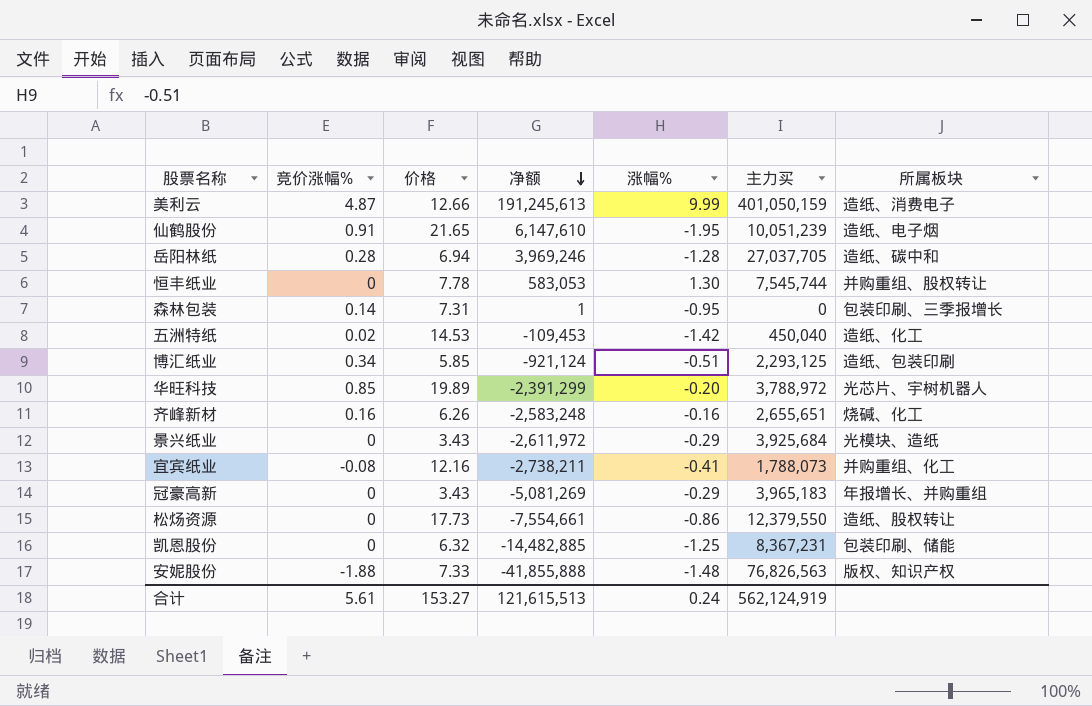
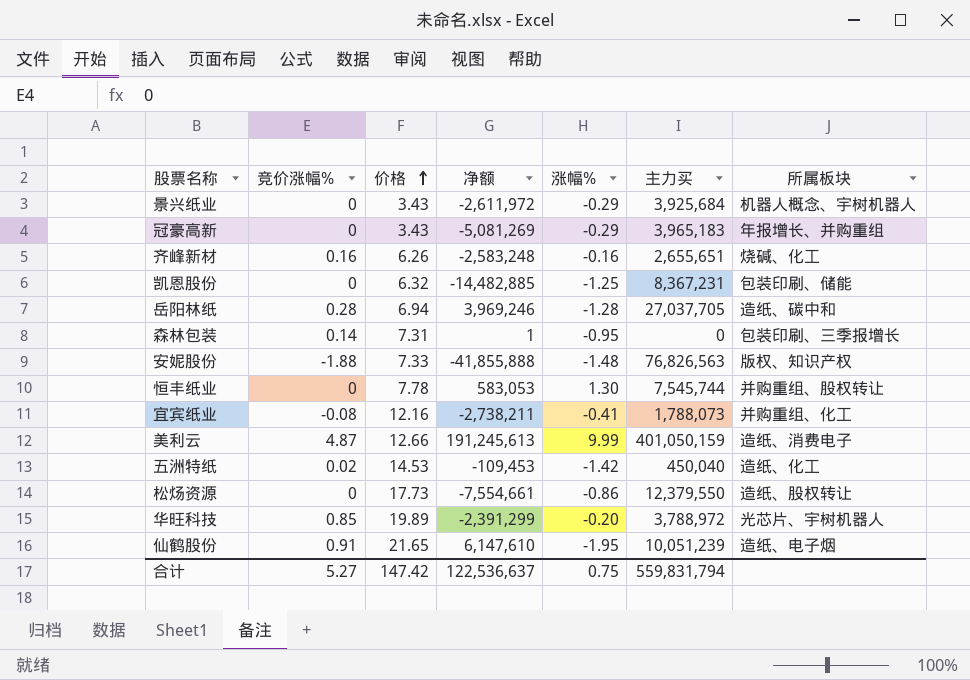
row order: 净额 descending -> 价格 ascending
row 博汇纸业: 0.34 | 5.85 | -921,124 | -0.51 | 2,293,125 | 造纸、包装印刷 -> none
景兴纸业 | 所属板块: 光模块、造纸 -> 机器人概念、宇树机器人
合计 | 竞价涨幅%: 5.61 -> 5.27
合计 | 价格: 153.27 -> 147.42
合计 | 净额: 121,615,513 -> 122,536,637
合计 | 涨幅%: 0.24 -> 0.75
合计 | 主力买: 562,124,919 -> 559,831,794

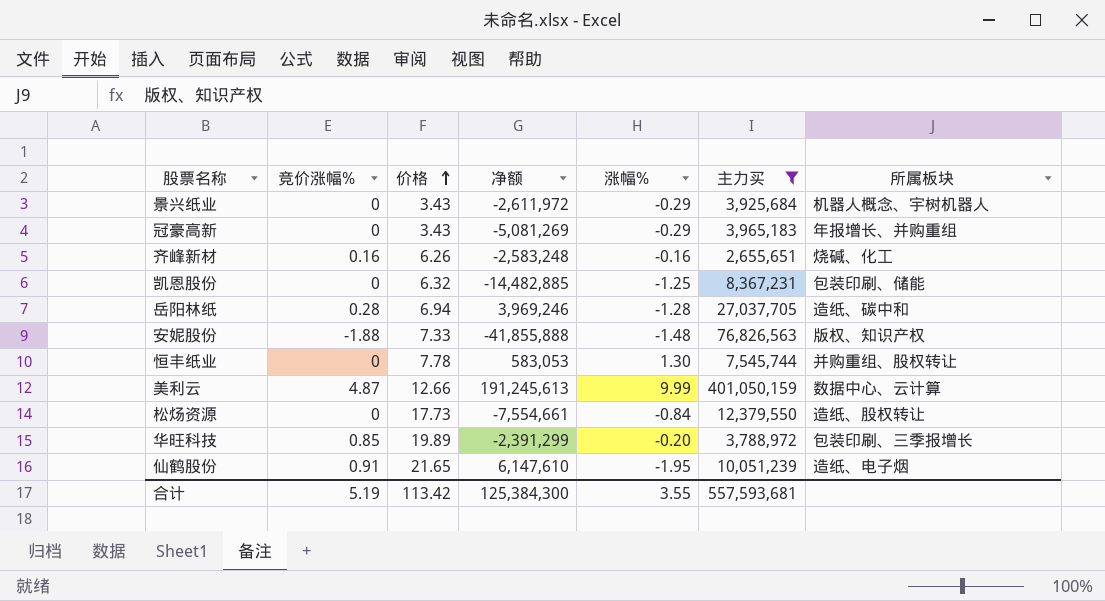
filter: none -> 主力买 >= 2,655,651
美利云 | 所属板块: 造纸、消费电子 -> 数据中心、云计算
松炀资源 | 涨幅%: -0.86 -> -0.84
华旺科技 | 所属板块: 光芯片、宇树机器人 -> 包装印刷、三季报增长
合计 | 竞价涨幅%: 5.27 -> 5.19
合计 | 价格: 147.42 -> 113.42
合计 | 净额: 122,536,637 -> 125,384,300
合计 | 涨幅%: 0.75 -> 3.55
合计 | 主力买: 559,831,794 -> 557,593,681

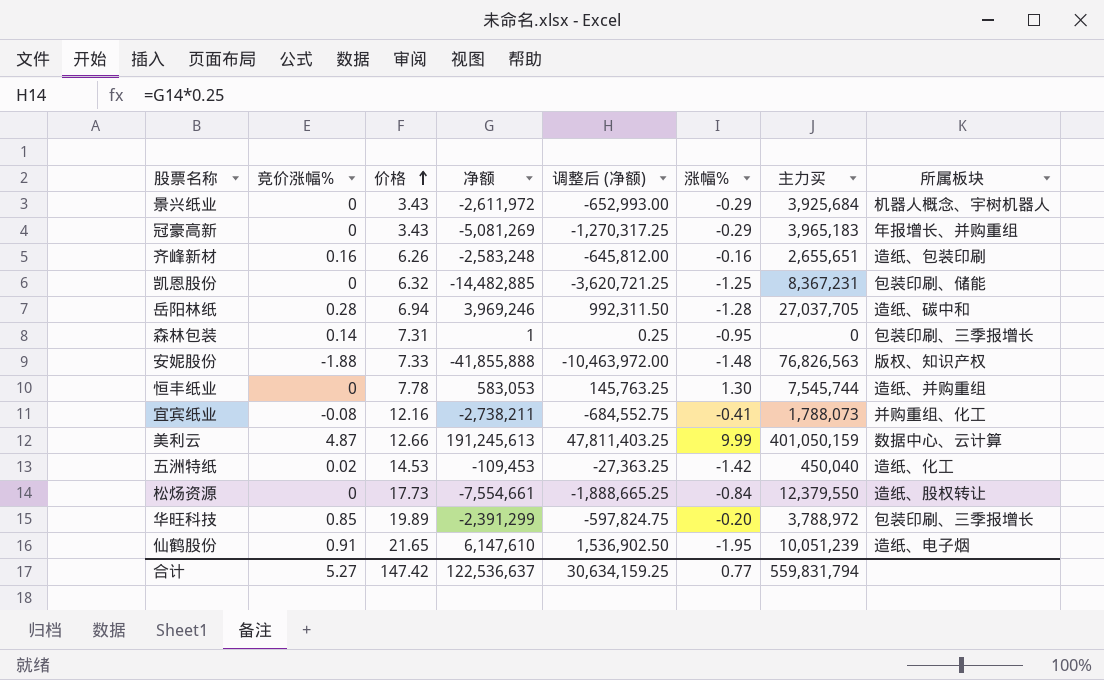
filter: 主力买 >= 2,655,651 -> none
column 调整后 (净额) | formula: none -> [净额] * 0.25
齐峰新材 | 所属板块: 烧碱、化工 -> 造纸、包装印刷
恒丰纸业 | 所属板块: 并购重组、股权转让 -> 造纸、并购重组
合计 | 竞价涨幅%: 5.19 -> 5.27
合计 | 价格: 113.42 -> 147.42
合计 | 净额: 125,384,300 -> 122,536,637
合计 | 涨幅%: 3.55 -> 0.77
合计 | 主力买: 557,593,681 -> 559,831,794

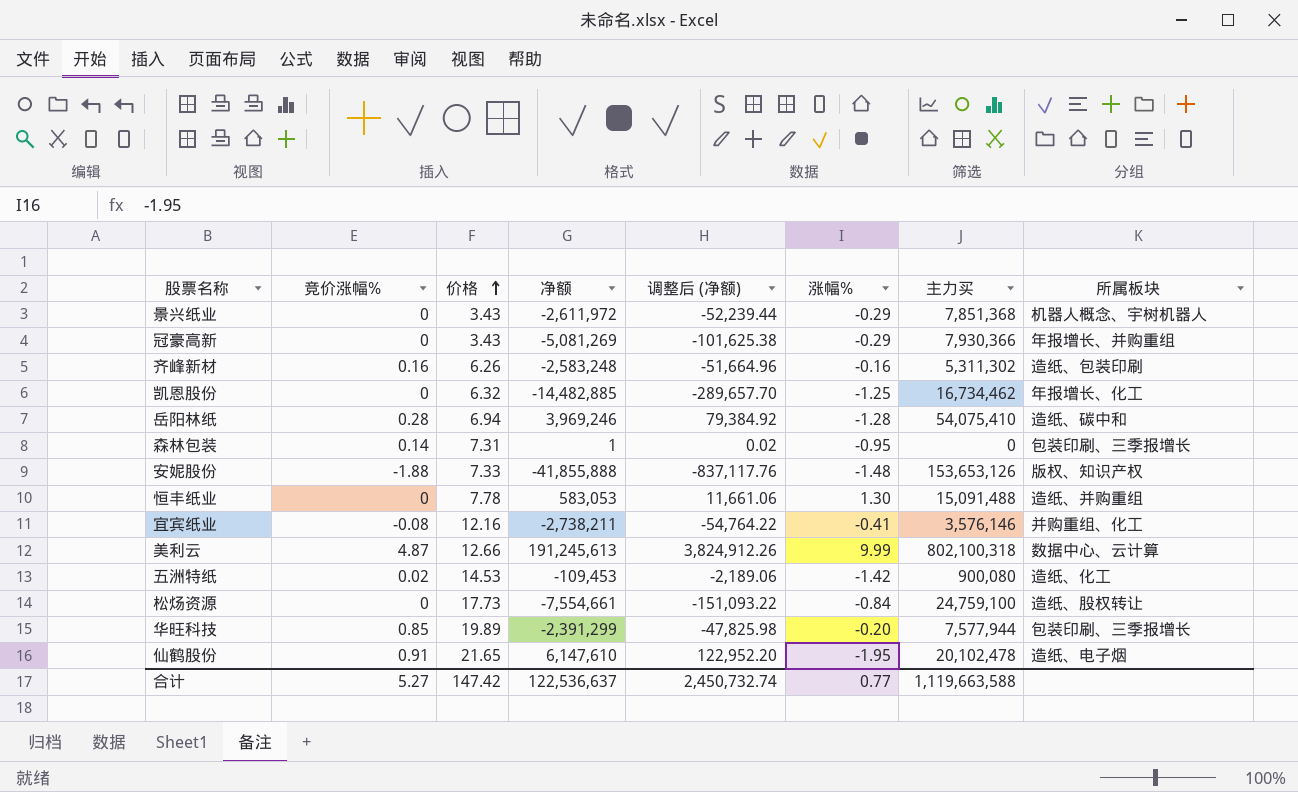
column 调整后 (净额) | formula: [净额] * 0.25 -> [净额] * 0.02
景兴纸业 | 主力买: 3,925,684 -> 7,851,368
冠豪高新 | 主力买: 3,965,183 -> 7,930,366
齐峰新材 | 主力买: 2,655,651 -> 5,311,302
凯恩股份 | 主力买: 8,367,231 -> 16,734,462
凯恩股份 | 所属板块: 包装印刷、储能 -> 年报增长、化工
岳阳林纸 | 主力买: 27,037,705 -> 54,075,410
安妮股份 | 主力买: 76,826,563 -> 153,653,126
恒丰纸业 | 主力买: 7,545,744 -> 15,091,488
宜宾纸业 | 主力买: 1,788,073 -> 3,576,146
美利云 | 主力买: 401,050,159 -> 802,100,318
五洲特纸 | 主力买: 450,040 -> 900,080
松炀资源 | 主力买: 12,379,550 -> 24,759,100
华旺科技 | 主力买: 3,788,972 -> 7,577,944
仙鹤股份 | 主力买: 10,051,239 -> 20,102,478
合计 | 调整后 (净额): 30,634,159.25 -> 2,450,732.74
合计 | 主力买: 559,831,794 -> 1,119,663,588

